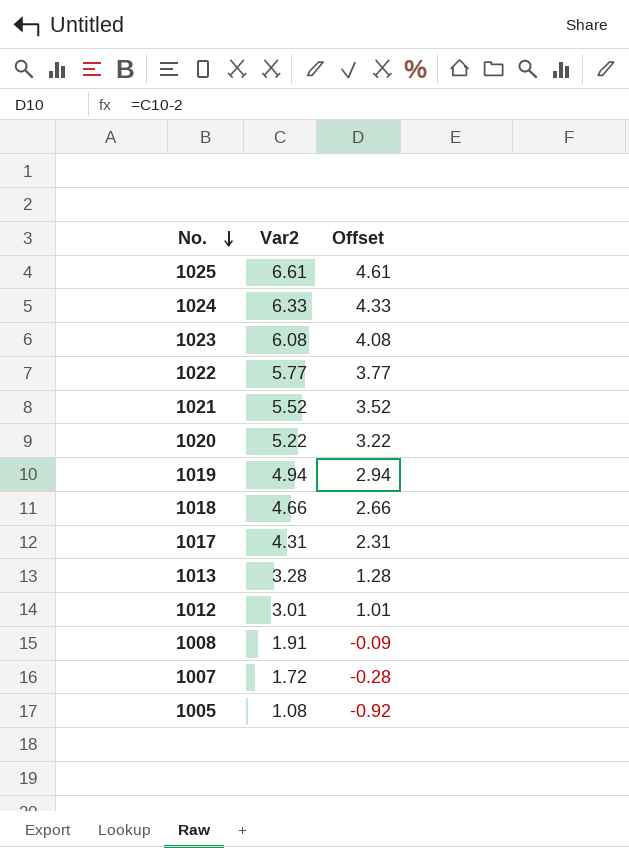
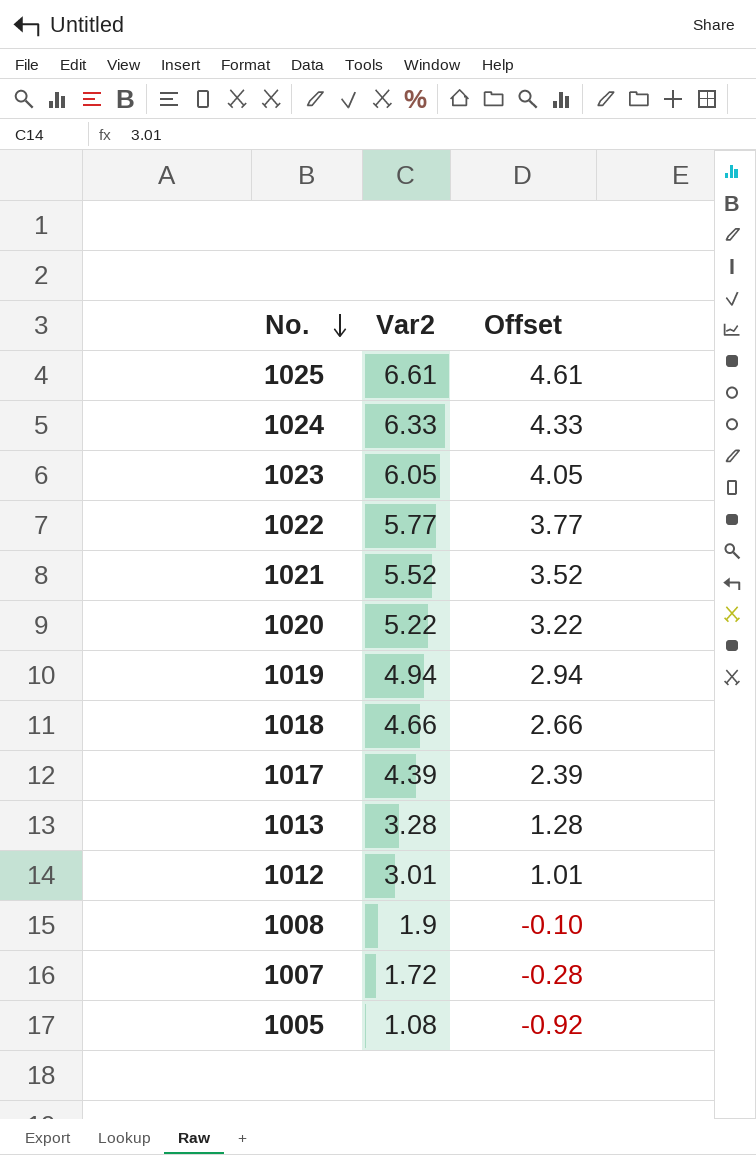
1023 | Var2: 6.08 -> 6.05
1023 | Offset: 4.08 -> 4.05
1017 | Var2: 4.31 -> 4.39
1017 | Offset: 2.31 -> 2.39
1008 | Var2: 1.91 -> 1.9
1008 | Offset: -0.09 -> -0.10

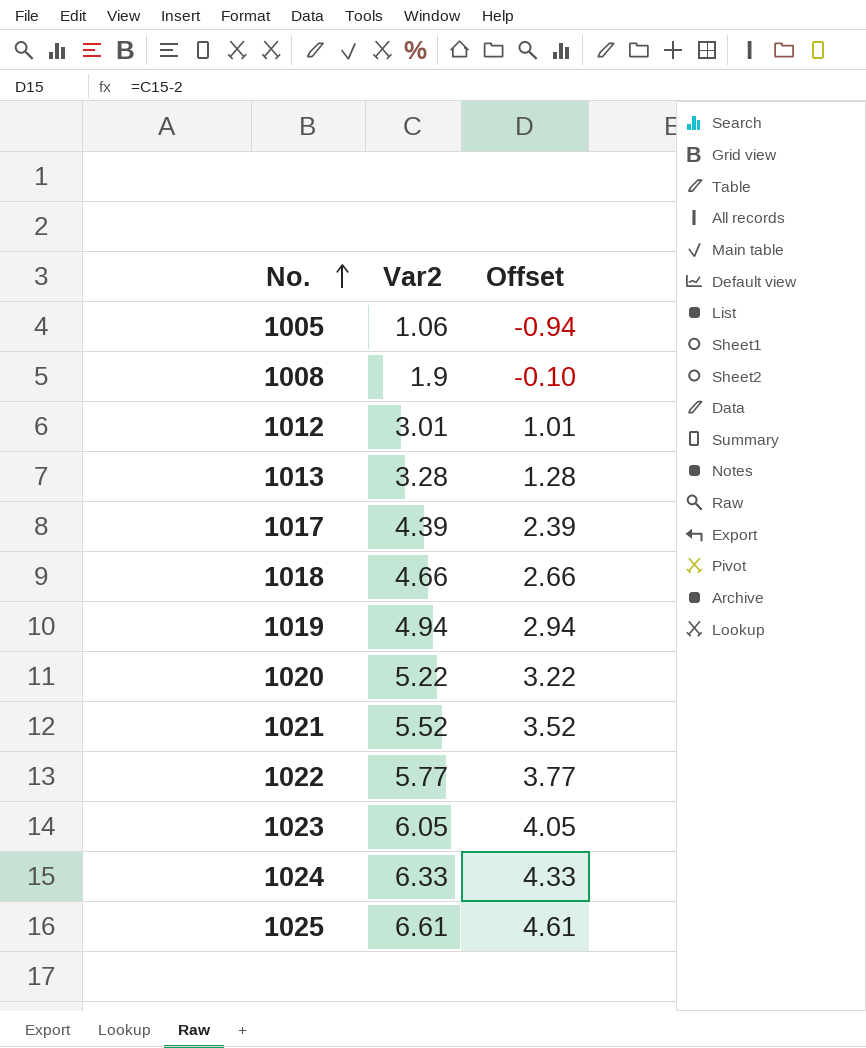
row order: No. descending -> No. ascending
row 1007: 1.72 | -0.28 -> none
1005 | Var2: 1.08 -> 1.06
1005 | Offset: -0.92 -> -0.94

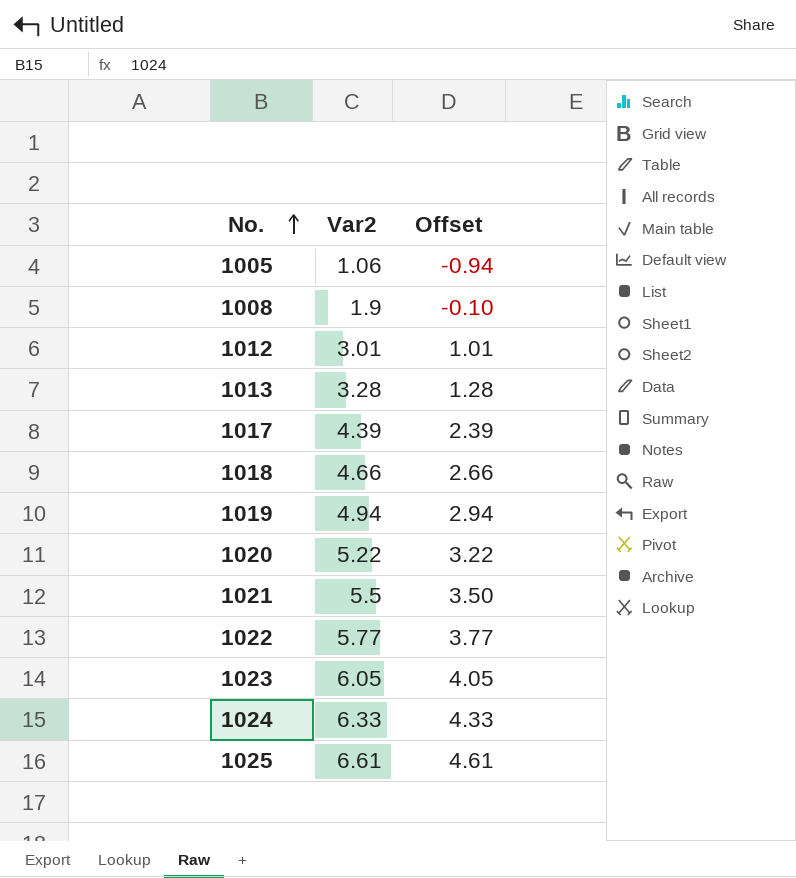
1021 | Var2: 5.52 -> 5.5
1021 | Offset: 3.52 -> 3.50

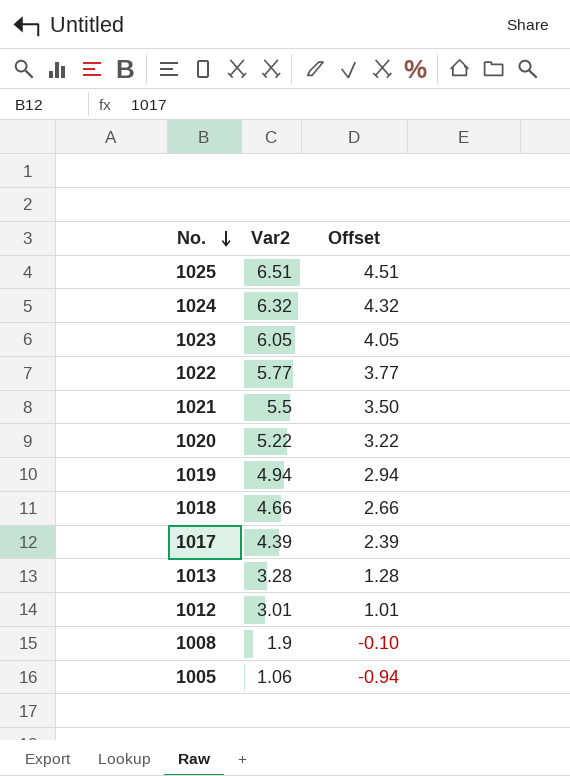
row order: No. ascending -> No. descending
1025 | Var2: 6.61 -> 6.51
1025 | Offset: 4.61 -> 4.51
1024 | Var2: 6.33 -> 6.32
1024 | Offset: 4.33 -> 4.32

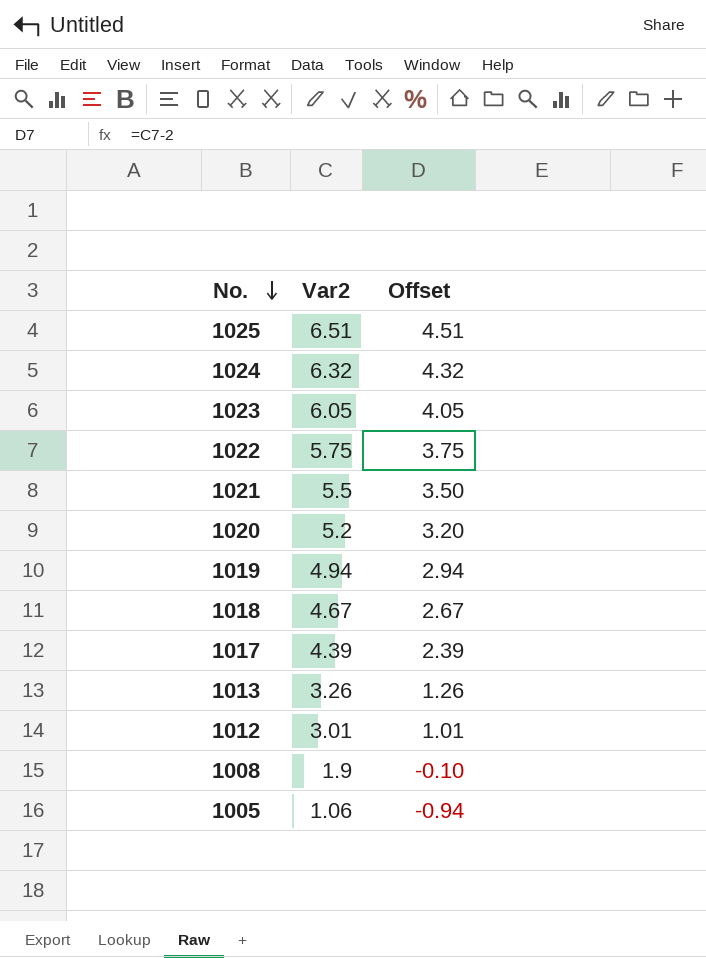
1022 | Var2: 5.77 -> 5.75
1022 | Offset: 3.77 -> 3.75
1020 | Var2: 5.22 -> 5.2
1020 | Offset: 3.22 -> 3.20
1018 | Var2: 4.66 -> 4.67
1018 | Offset: 2.66 -> 2.67
1013 | Var2: 3.28 -> 3.26
1013 | Offset: 1.28 -> 1.26

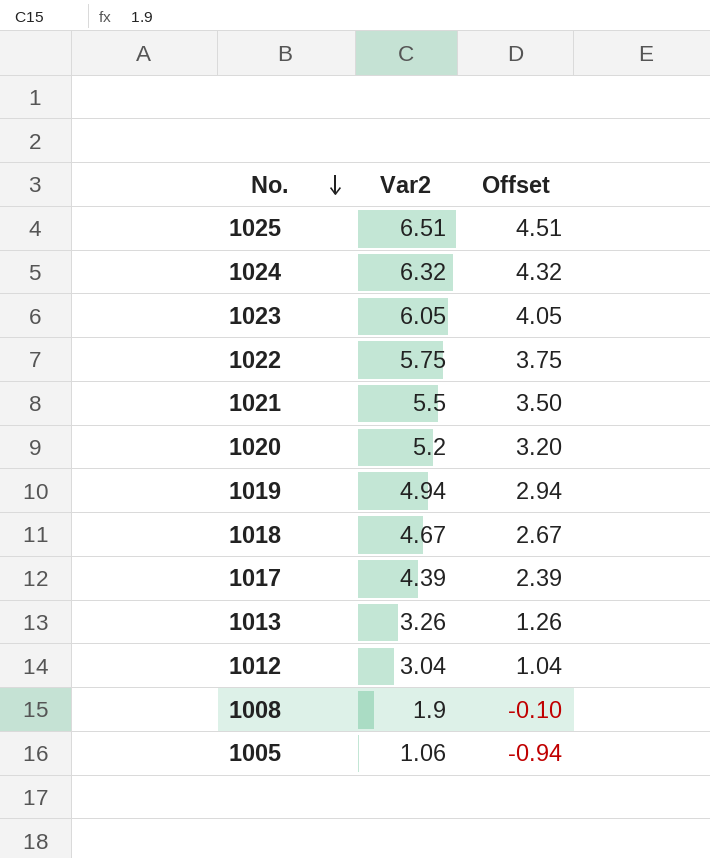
1012 | Var2: 3.01 -> 3.04
1012 | Offset: 1.01 -> 1.04

